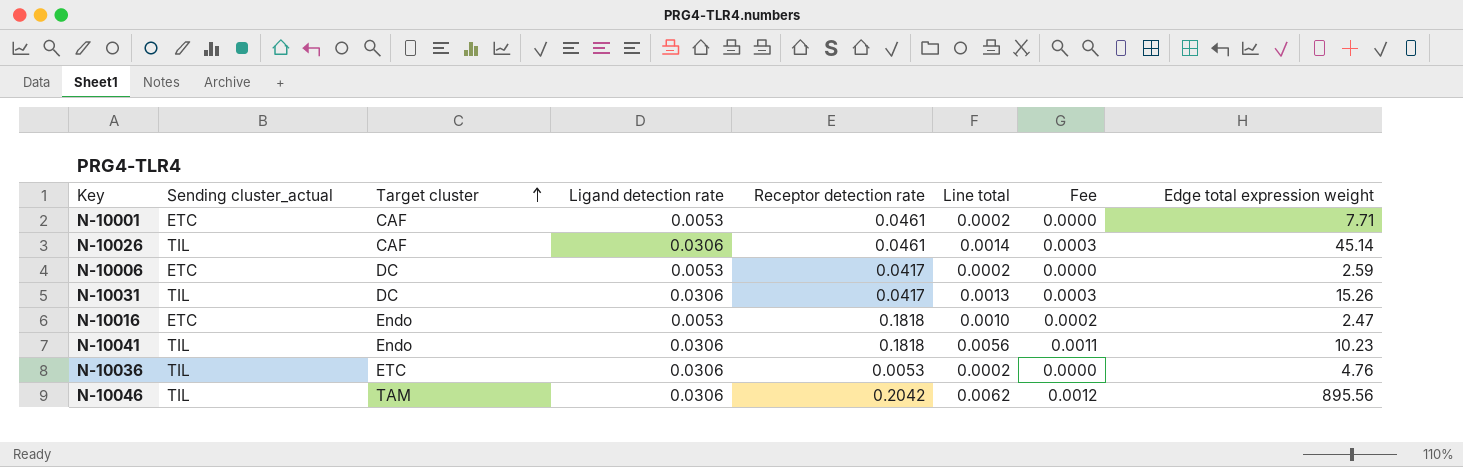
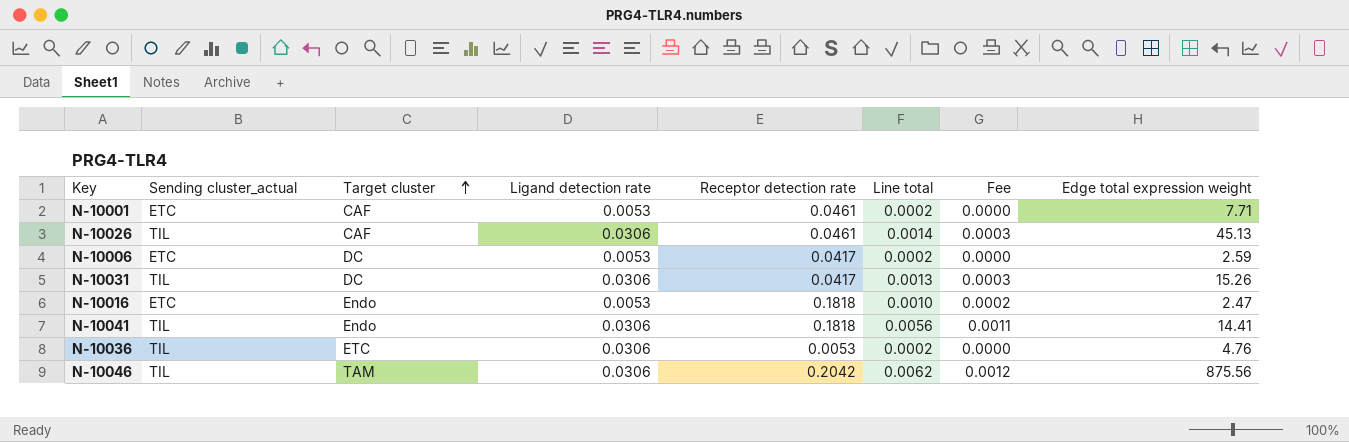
N-10026 | Edge total expression weight: 45.14 -> 45.13
N-10041 | Edge total expression weight: 10.23 -> 14.41
N-10046 | Edge total expression weight: 895.56 -> 875.56

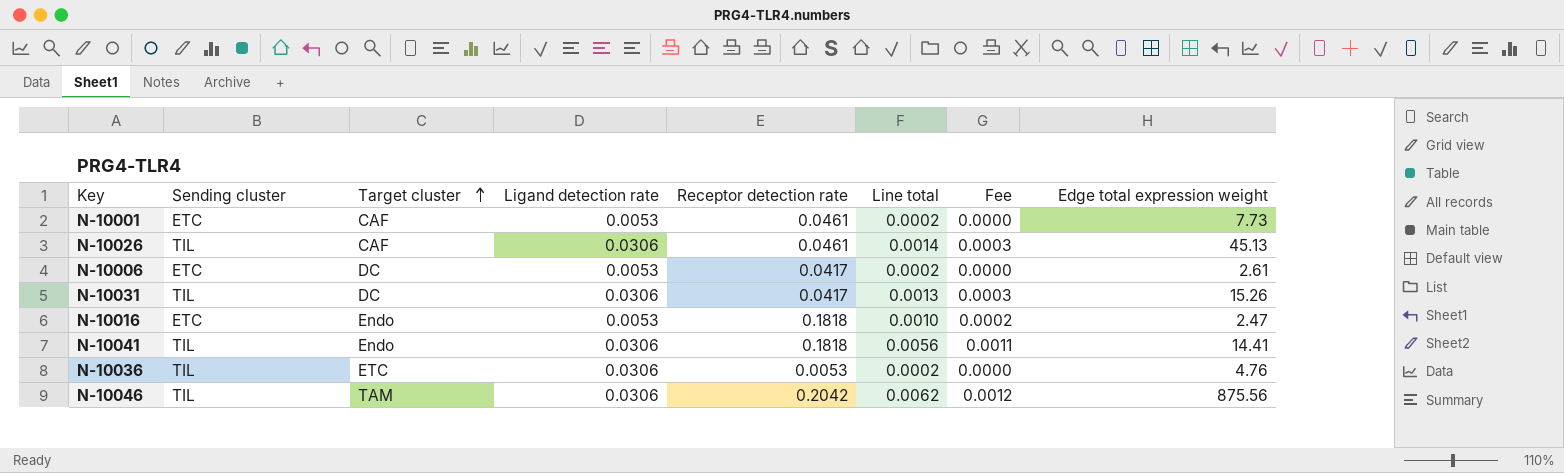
column name: Sending cluster_actual -> Sending cluster
N-10001 | Edge total expression weight: 7.71 -> 7.73
N-10006 | Edge total expression weight: 2.59 -> 2.61

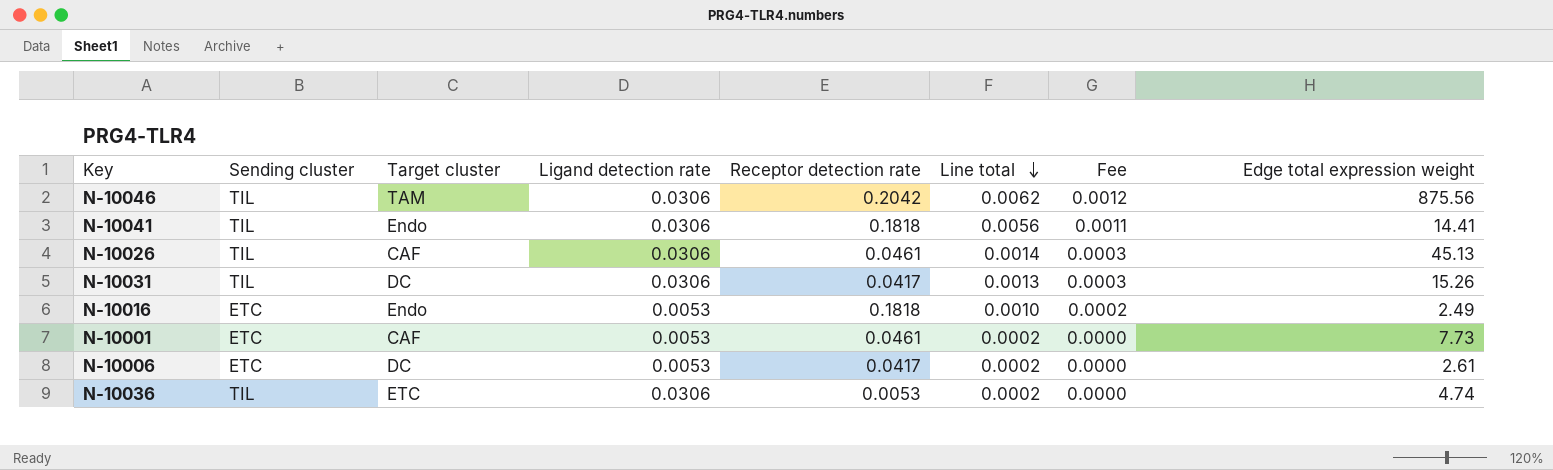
row order: Target cluster ascending -> Line total descending
N-10016 | Edge total expression weight: 2.47 -> 2.49
N-10036 | Edge total expression weight: 4.76 -> 4.74

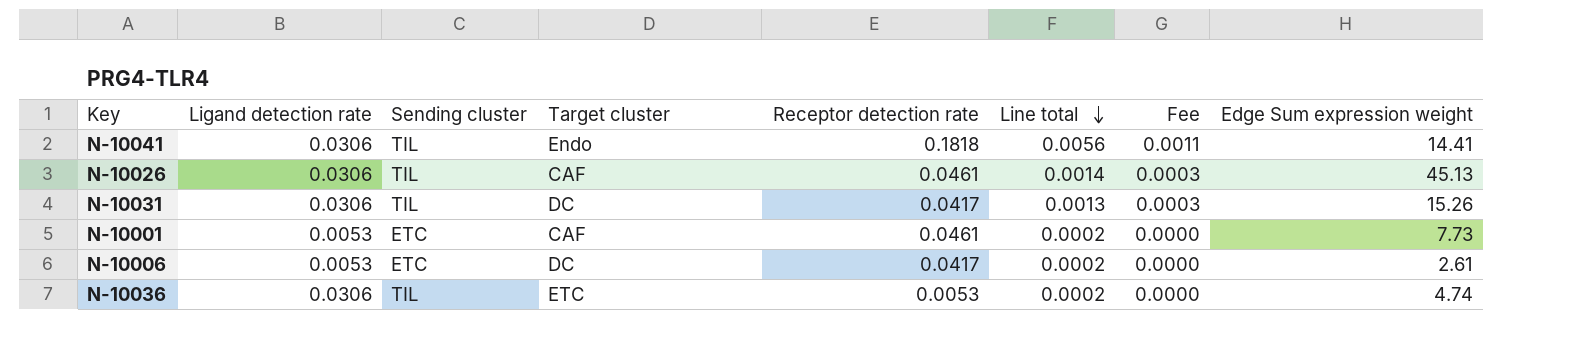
column Ligand detection rate | position: 4 -> 2
column name: Edge total expression weight -> Edge Sum expression weight
row N-10046: TIL | TAM | 0.0306 | 0.2042 | 0.0062 | 0.0012 | 875.56 -> none
row N-10016: ETC | Endo | 0.0053 | 0.1818 | 0.0010 | 0.0002 | 2.49 -> none

